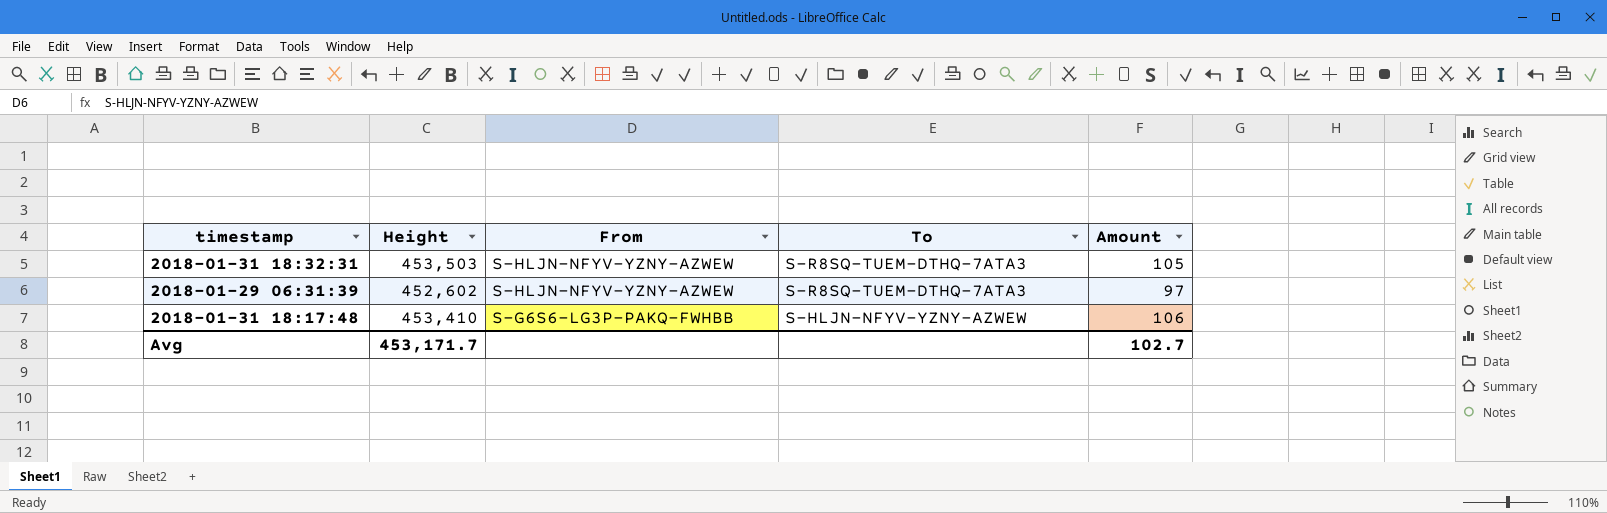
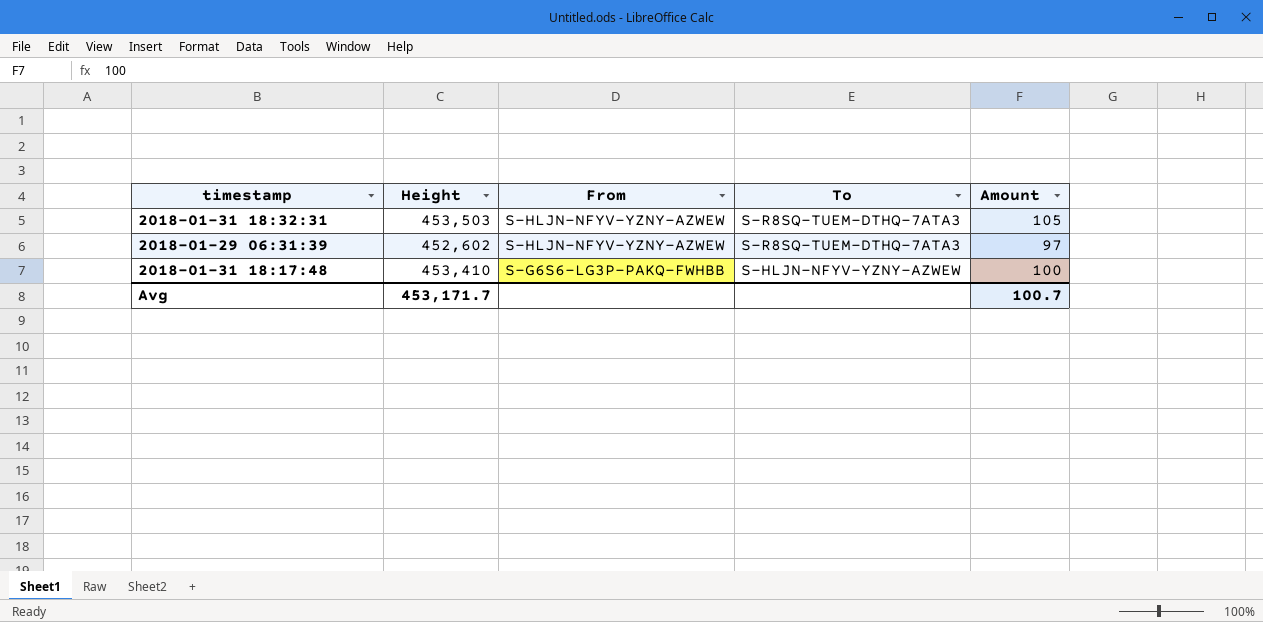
2018-01-31 18:17:48 | Amount: 106 -> 100
Avg | Amount: 102.7 -> 100.7

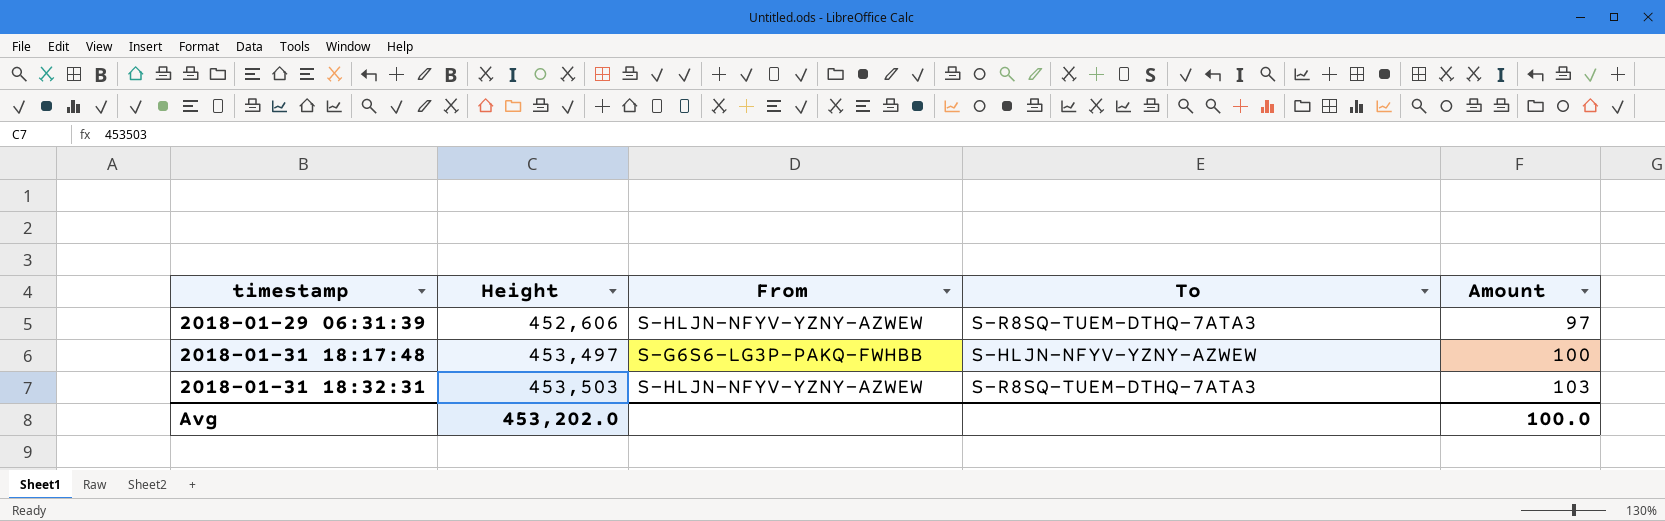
row order: From descending -> timestamp ascending
2018-01-29 06:31:39 | Height: 452,602 -> 452,606
2018-01-31 18:17:48 | Height: 453,410 -> 453,497
2018-01-31 18:32:31 | Amount: 105 -> 103
Avg | Height: 453,171.7 -> 453,202.0
Avg | Amount: 100.7 -> 100.0

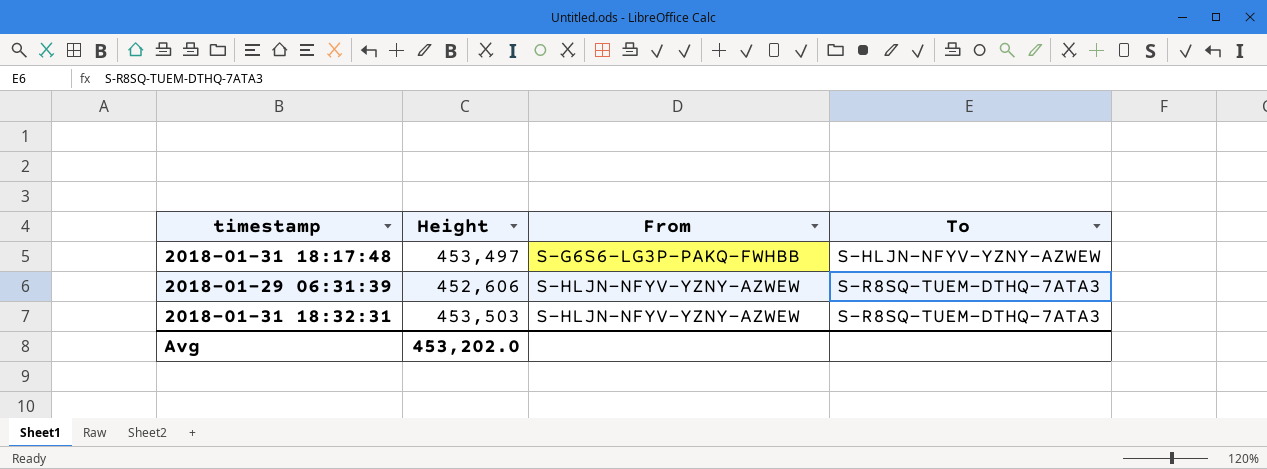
row order: timestamp ascending -> From ascending
column Amount | position: 5 -> none

